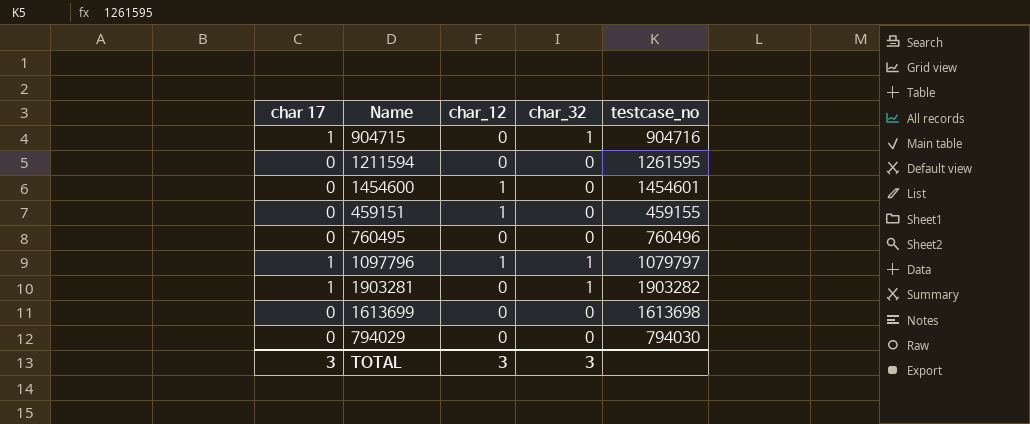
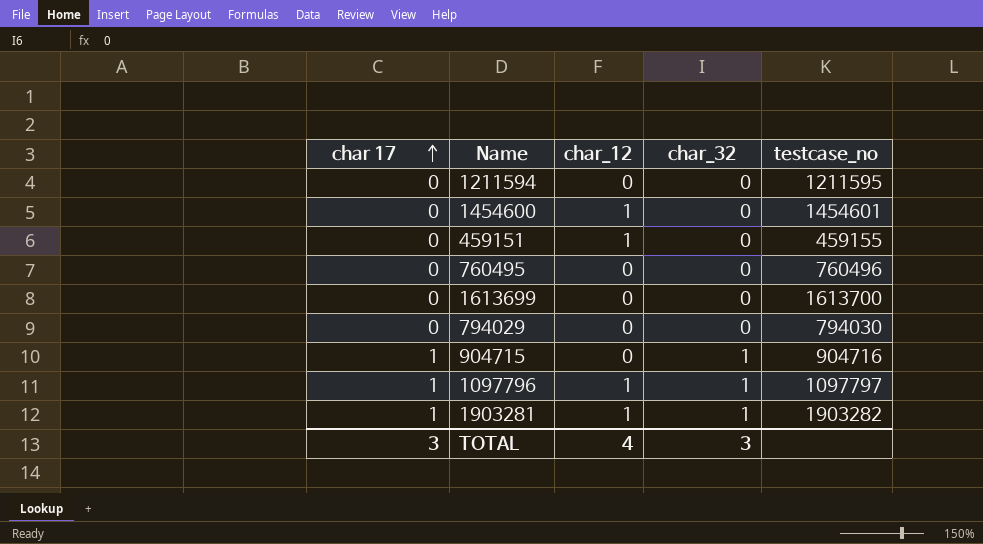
row order: none -> char 17 ascending
1211594 | testcase_no: 1261595 -> 1211595
1613699 | testcase_no: 1613698 -> 1613700
1097796 | testcase_no: 1079797 -> 1097797
1903281 | char_12: 0 -> 1
TOTAL | char_12: 3 -> 4

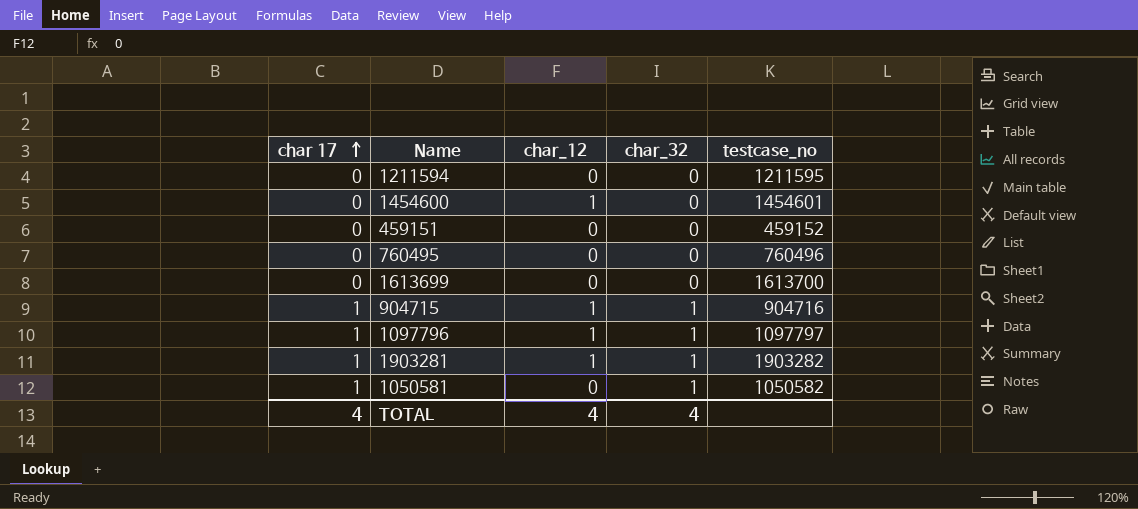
row 794029: 0 | 0 | 0 | 794030 -> none
459151 | char_12: 1 -> 0
459151 | testcase_no: 459155 -> 459152
904715 | char_12: 0 -> 1
row 1050581: none -> 1 | 0 | 1 | 1050582
TOTAL | char 17: 3 -> 4
TOTAL | char_32: 3 -> 4

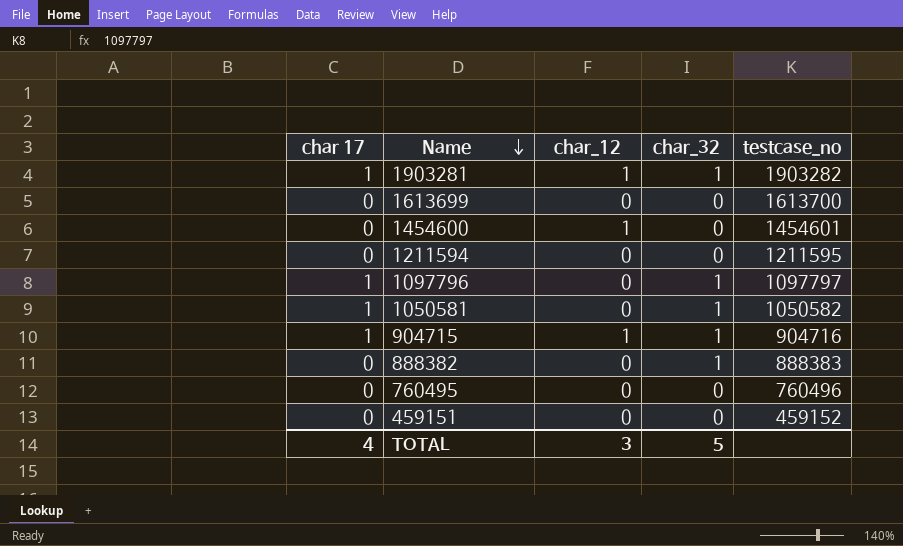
row order: char 17 ascending -> Name descending
1097796 | char_12: 1 -> 0
row 888382: none -> 0 | 0 | 1 | 888383
TOTAL | char_12: 4 -> 3
TOTAL | char_32: 4 -> 5

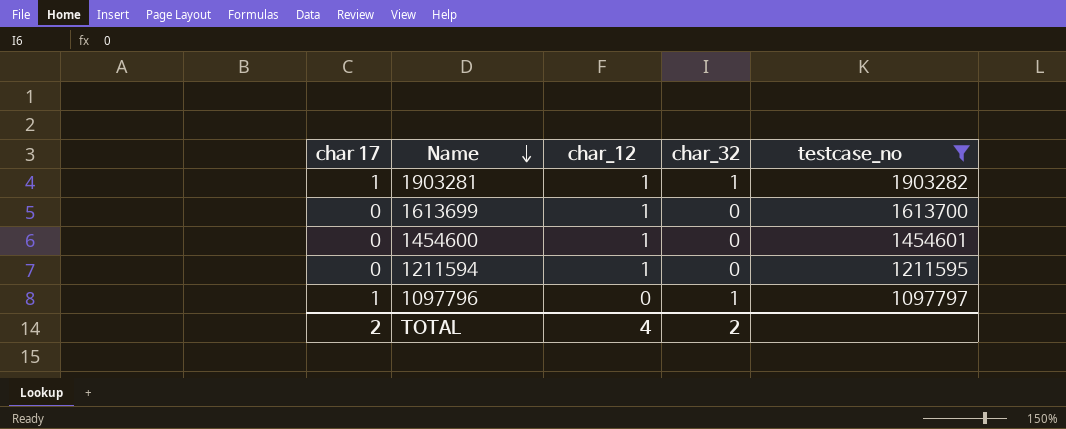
filter: none -> testcase_no >= 1097797
1613699 | char_12: 0 -> 1
1211594 | char_12: 0 -> 1
TOTAL | char 17: 4 -> 2
TOTAL | char_12: 3 -> 4
TOTAL | char_32: 5 -> 2

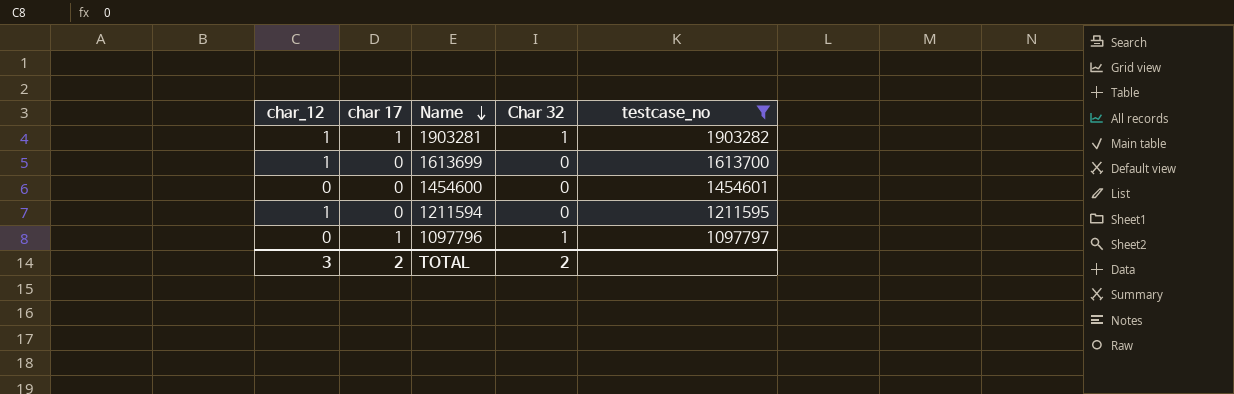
column char_12 | position: 3 -> 1
column name: char_32 -> Char 32
1454600 | char_12: 1 -> 0
TOTAL | char_12: 4 -> 3

